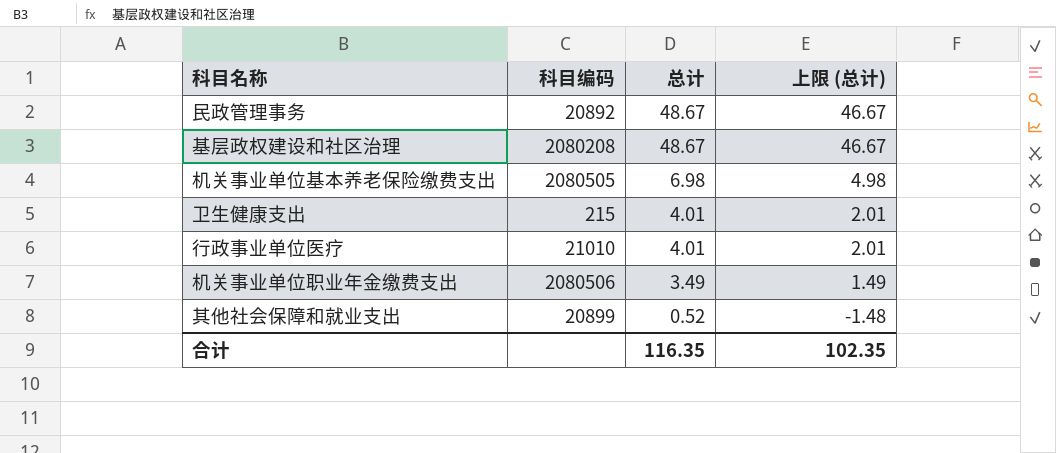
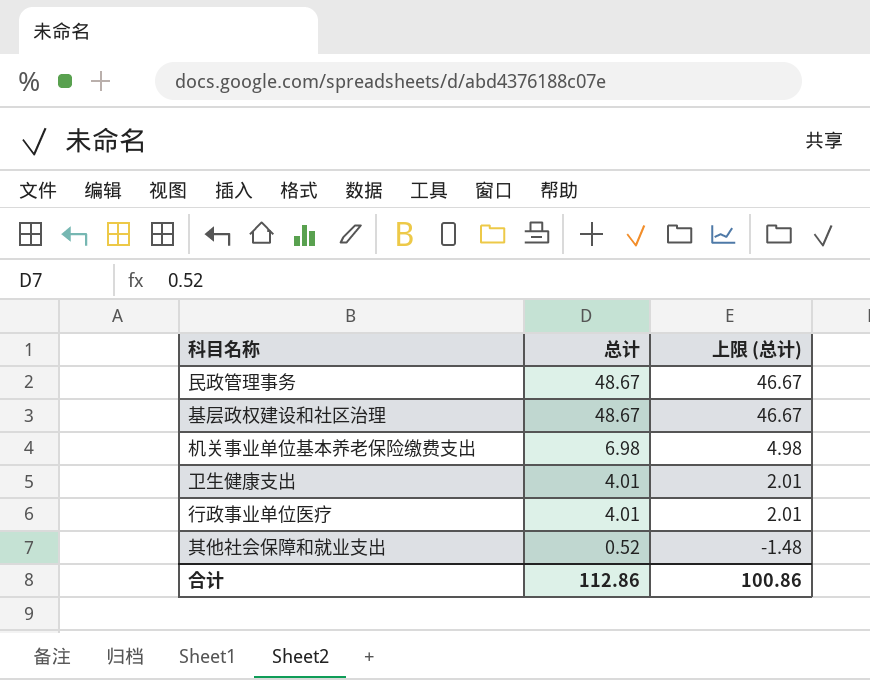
column 科目编码 | position: 2 -> none
row 机关事业单位职业年金缴费支出: 2080506 | 3.49 | 1.49 -> none
合计 | 总计: 116.35 -> 112.86
合计 | 上限 (总计): 102.35 -> 100.86

